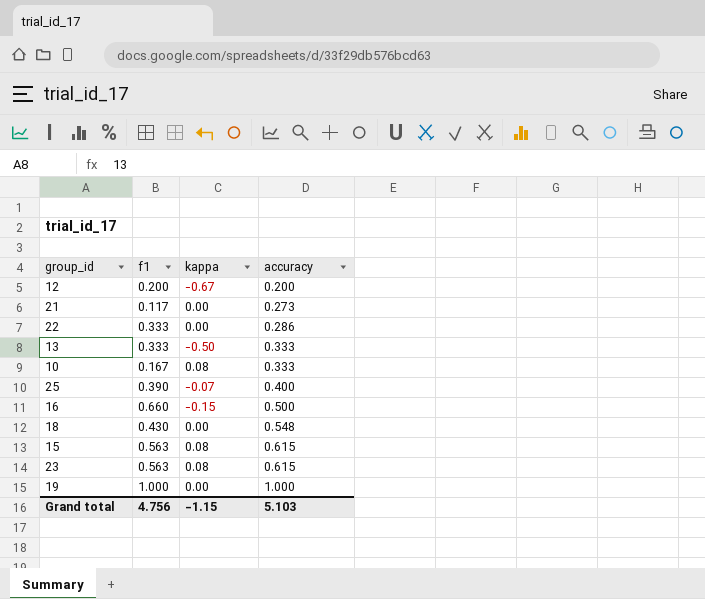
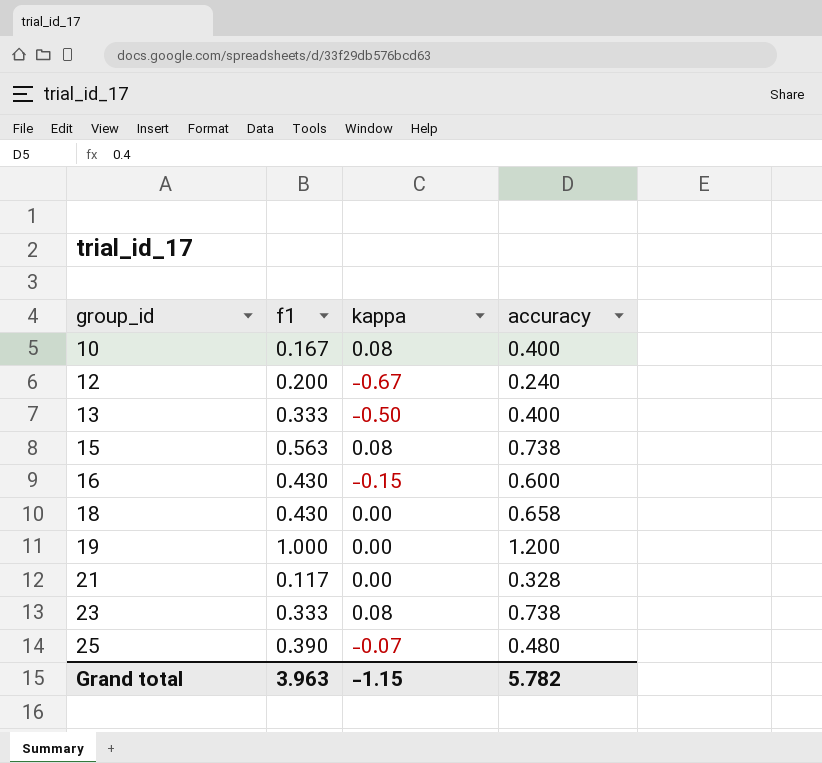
row order: accuracy ascending -> group_id ascending
row 22: 0.333 | 0.00 | 0.286 -> none
10 | accuracy: 0.333 -> 0.400
12 | accuracy: 0.200 -> 0.240
13 | accuracy: 0.333 -> 0.400
15 | accuracy: 0.615 -> 0.738
16 | f1: 0.660 -> 0.430
16 | accuracy: 0.500 -> 0.600
18 | accuracy: 0.548 -> 0.658
19 | accuracy: 1.000 -> 1.200
21 | accuracy: 0.273 -> 0.328
23 | f1: 0.563 -> 0.333
23 | accuracy: 0.615 -> 0.738
25 | accuracy: 0.400 -> 0.480
Grand total | f1: 4.756 -> 3.963
Grand total | accuracy: 5.103 -> 5.782

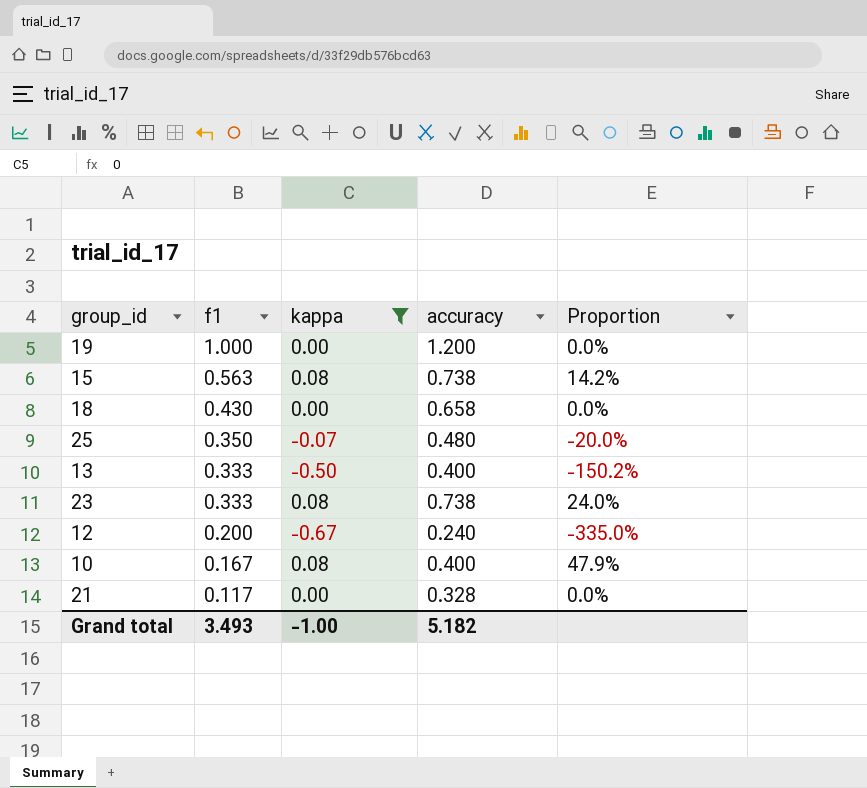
filter: none -> kappa != -0.15
row order: group_id ascending -> f1 descending
column Proportion | formula: none -> [kappa] / [f1]
25 | f1: 0.390 -> 0.350
Grand total | f1: 3.963 -> 3.493
Grand total | kappa: -1.15 -> -1.00
Grand total | accuracy: 5.782 -> 5.182

